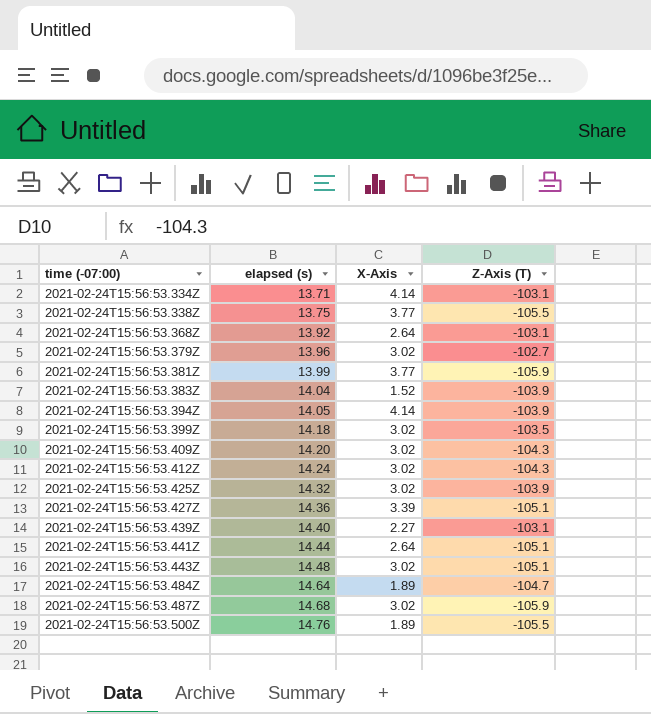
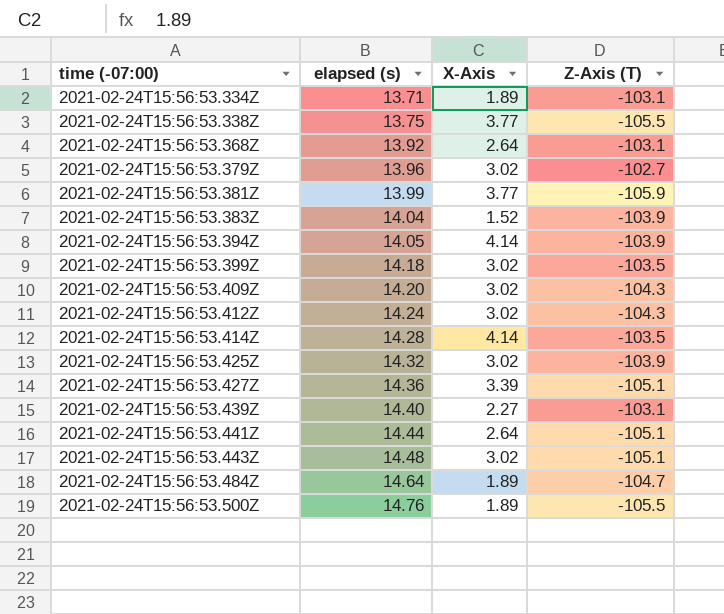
row 2021-02-24T15:56:53.487Z: 14.68 | 3.02 | -105.9 -> none
2021-02-24T15:56:53.334Z | X-Axis: 4.14 -> 1.89
row 2021-02-24T15:56:53.414Z: none -> 14.28 | 4.14 | -103.5

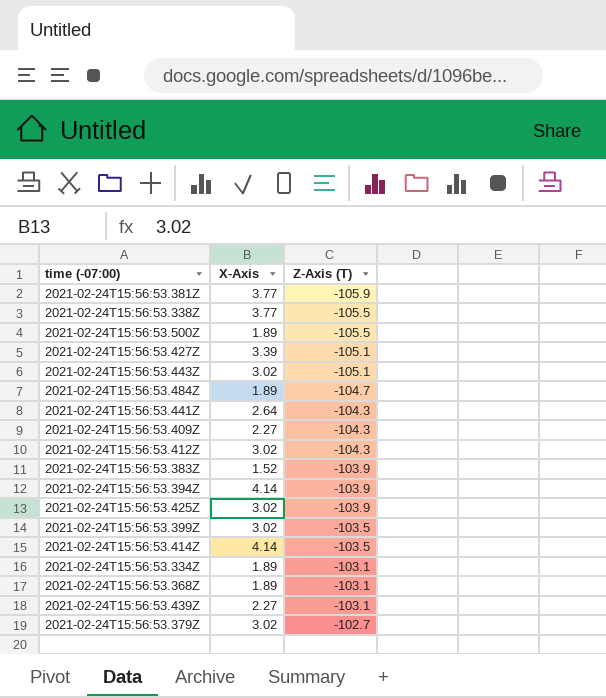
row order: time (-07:00) ascending -> Z-Axis (T) ascending
column elapsed (s) | position: 2 -> none
2021-02-24T15:56:53.441Z | Z-Axis (T): -105.1 -> -104.3
2021-02-24T15:56:53.409Z | X-Axis: 3.02 -> 2.27
2021-02-24T15:56:53.368Z | X-Axis: 2.64 -> 1.89

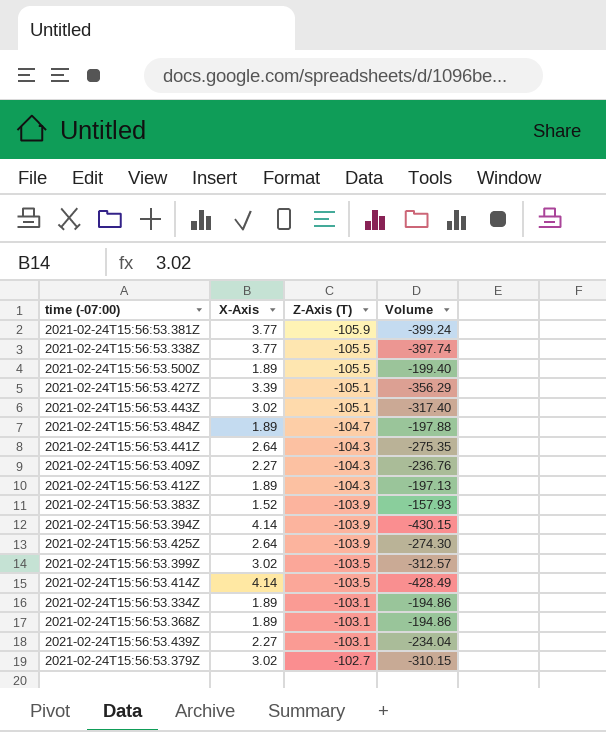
column Volume | formula: none -> [X-Axis] * [Z-Axis (T)]
2021-02-24T15:56:53.412Z | X-Axis: 3.02 -> 1.89
2021-02-24T15:56:53.425Z | X-Axis: 3.02 -> 2.64

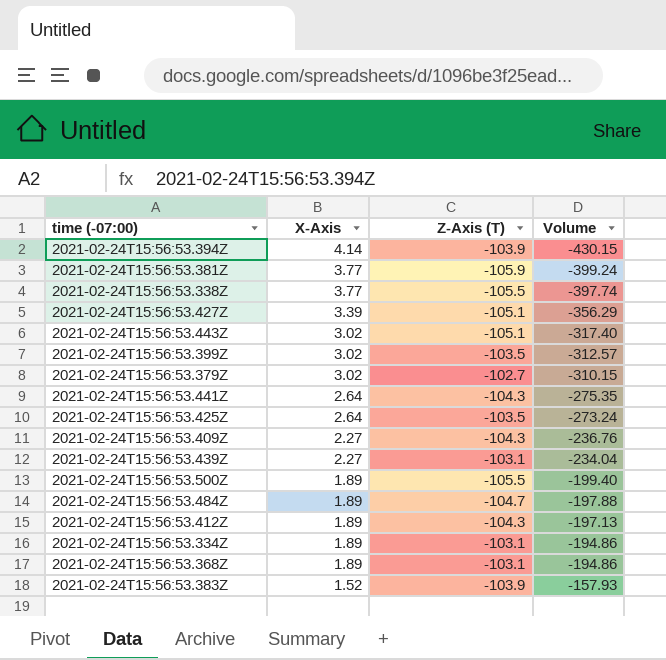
row order: Z-Axis (T) ascending -> X-Axis descending
row 2021-02-24T15:56:53.414Z: 4.14 | -103.5 | -428.49 -> none
2021-02-24T15:56:53.425Z | Z-Axis (T): -103.9 -> -103.5
2021-02-24T15:56:53.425Z | Volume: -274.30 -> -273.24

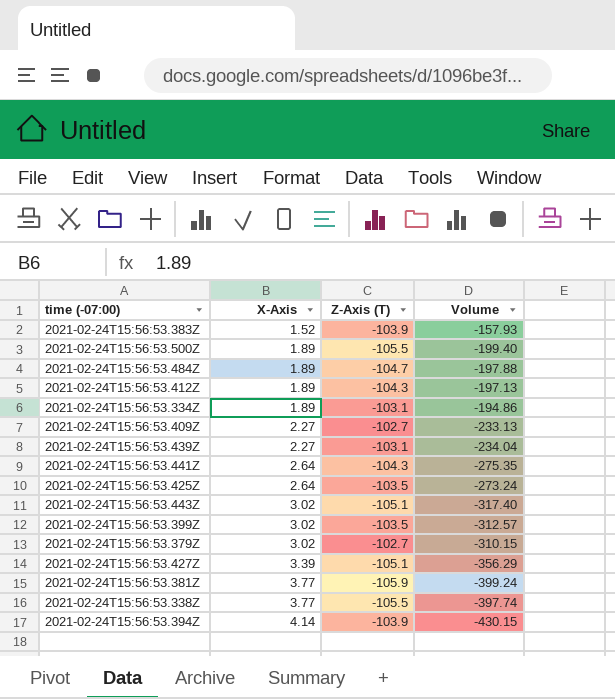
row order: X-Axis descending -> X-Axis ascending
row 2021-02-24T15:56:53.368Z: 1.89 | -103.1 | -194.86 -> none
2021-02-24T15:56:53.409Z | Z-Axis (T): -104.3 -> -102.7
2021-02-24T15:56:53.409Z | Volume: -236.76 -> -233.13

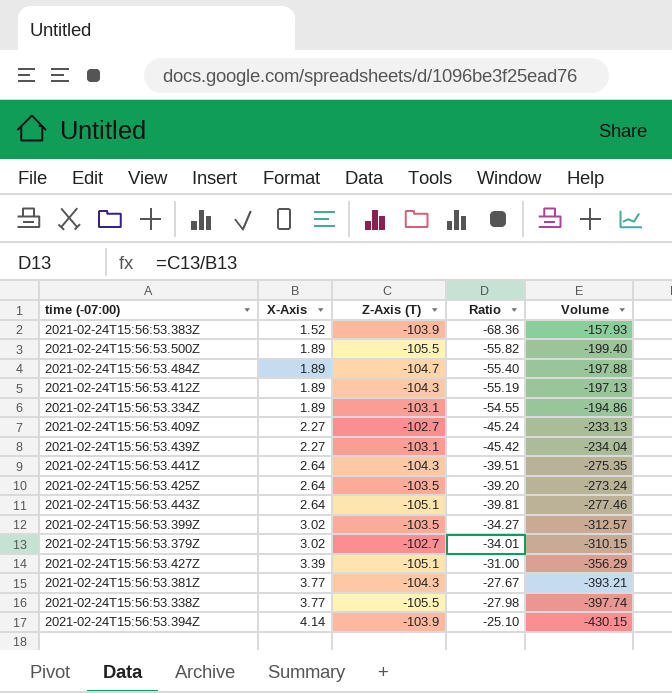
column Ratio | formula: none -> [Z-Axis (T)] / [X-Axis]
2021-02-24T15:56:53.443Z | X-Axis: 3.02 -> 2.64
2021-02-24T15:56:53.443Z | Volume: -317.40 -> -277.46
2021-02-24T15:56:53.381Z | Z-Axis (T): -105.9 -> -104.3
2021-02-24T15:56:53.381Z | Volume: -399.24 -> -393.21

